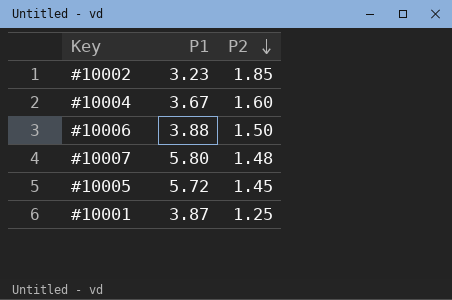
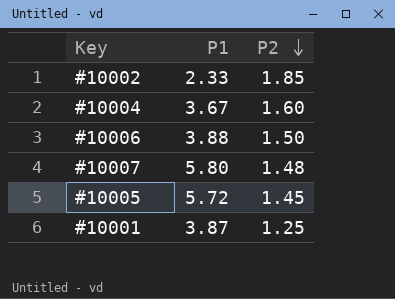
#10002 | P1: 3.23 -> 2.33

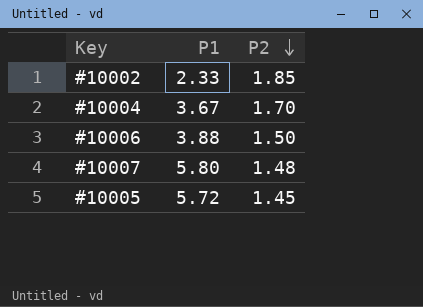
row #10001: 3.87 | 1.25 -> none
#10004 | P2: 1.60 -> 1.70

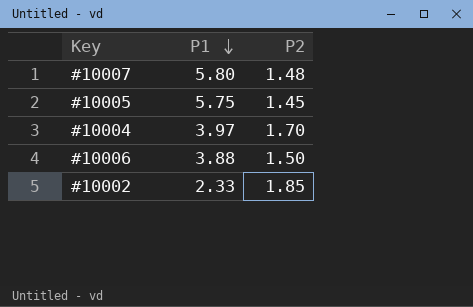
row order: P2 descending -> P1 descending
#10005 | P1: 5.72 -> 5.75
#10004 | P1: 3.67 -> 3.97

